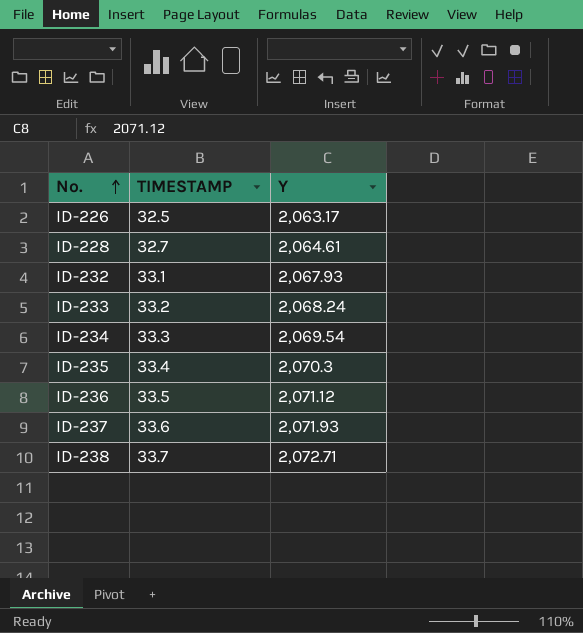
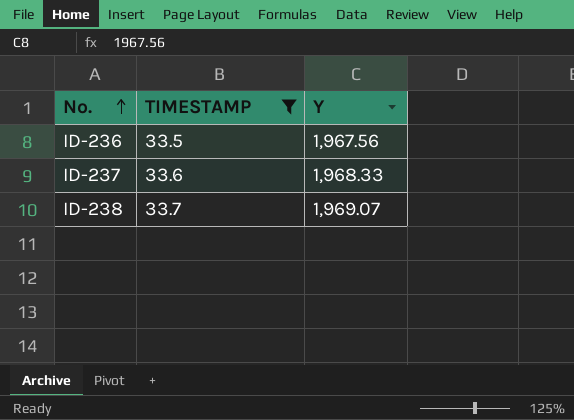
filter: none -> TIMESTAMP >= 33.5
ID-236 | Y: 2,071.12 -> 1,967.56
ID-237 | Y: 2,071.93 -> 1,968.33
ID-238 | Y: 2,072.71 -> 1,969.07

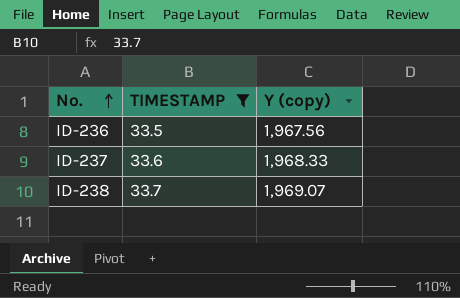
column name: Y -> Y (copy)

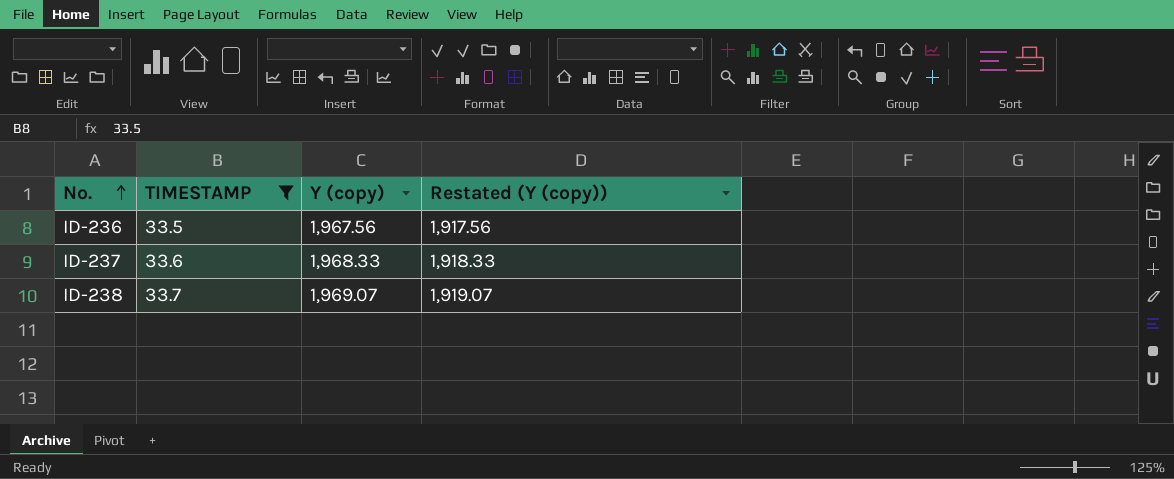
column Restated (Y (copy)) | formula: none -> [Y (copy)] - 50

